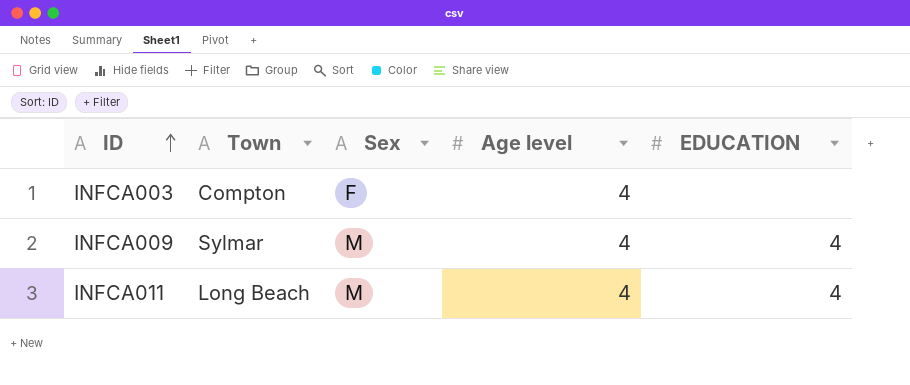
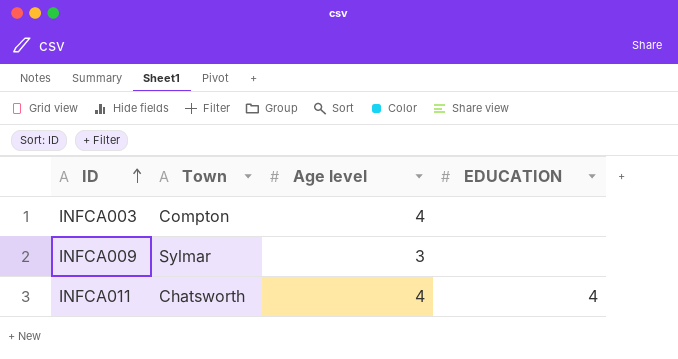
column Sex | position: 3 -> none
INFCA009 | Age level: 4 -> 3
INFCA009 | EDUCATION: 4 -> none
INFCA011 | Town: Long Beach -> Chatsworth

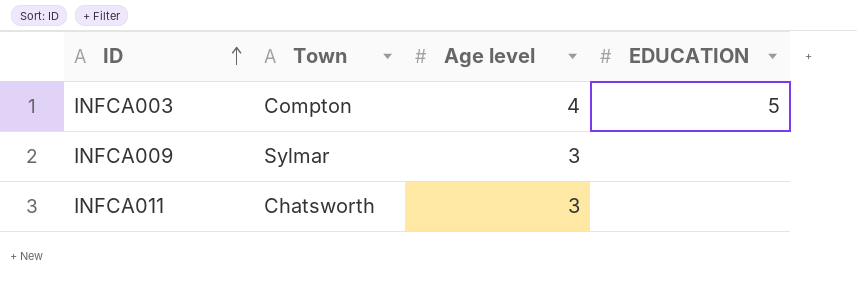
INFCA003 | EDUCATION: none -> 5
INFCA011 | Age level: 4 -> 3
INFCA011 | EDUCATION: 4 -> none

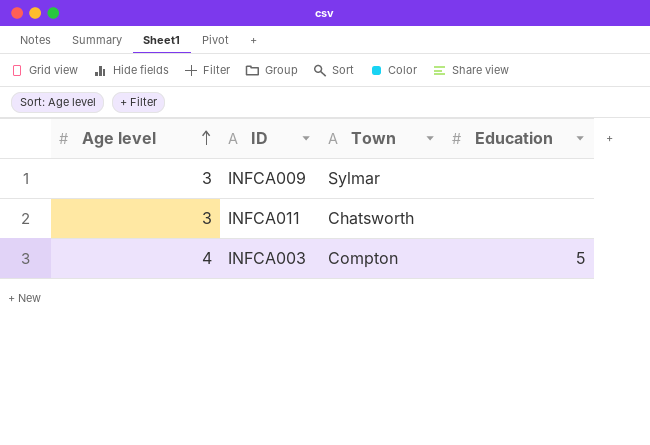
row order: ID ascending -> Age level ascending
column Age level | position: 3 -> 1
column name: EDUCATION -> Education

